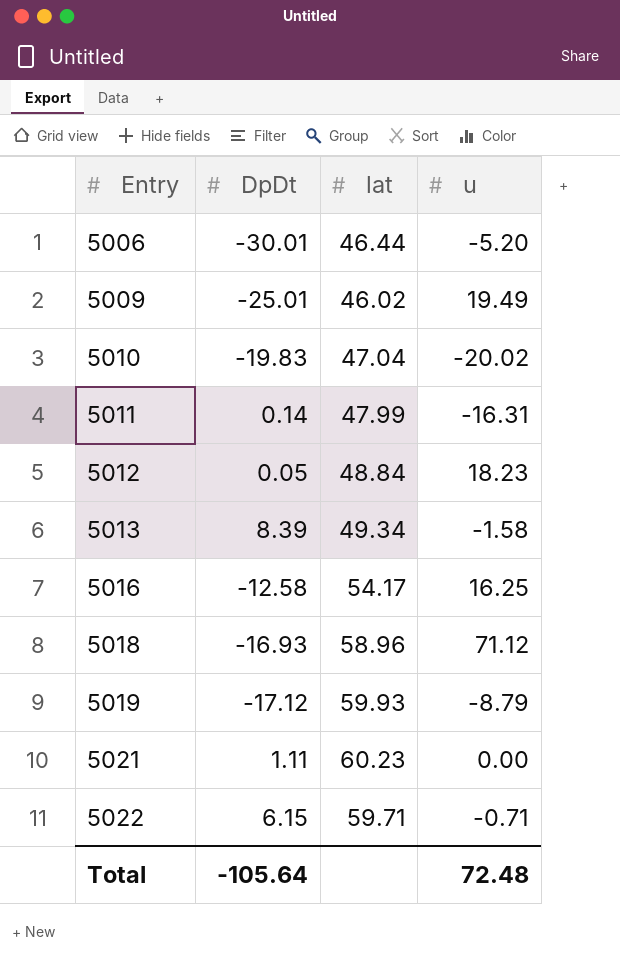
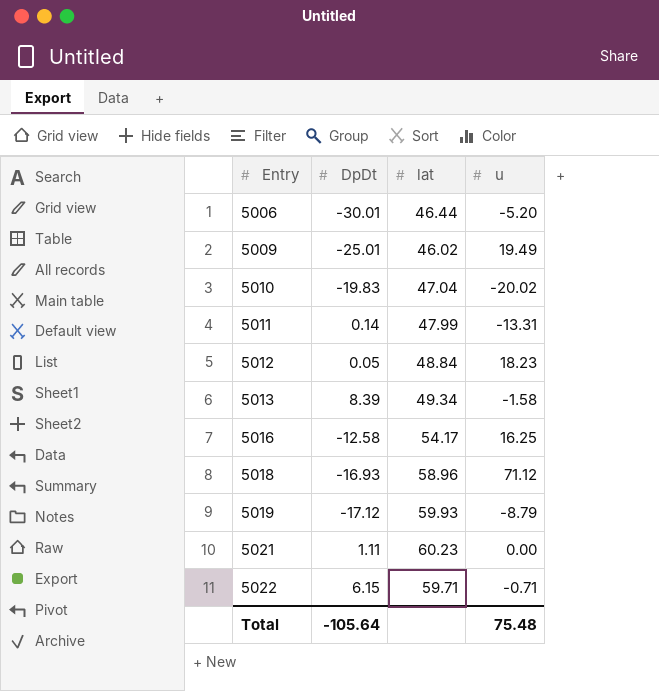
5011 | u: -16.31 -> -13.31
Total | u: 72.48 -> 75.48

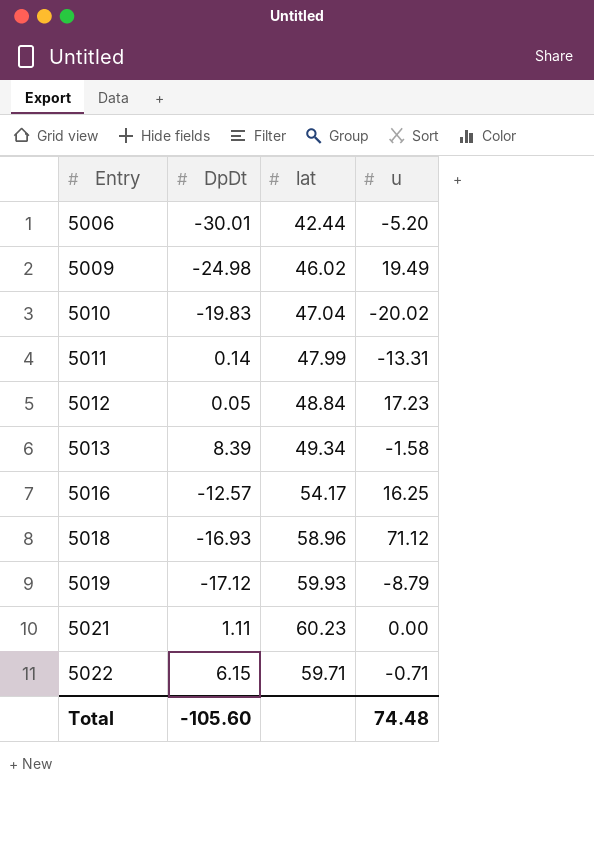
5006 | lat: 46.44 -> 42.44
5009 | DpDt: -25.01 -> -24.98
5012 | u: 18.23 -> 17.23
5016 | DpDt: -12.58 -> -12.57
Total | DpDt: -105.64 -> -105.60
Total | u: 75.48 -> 74.48

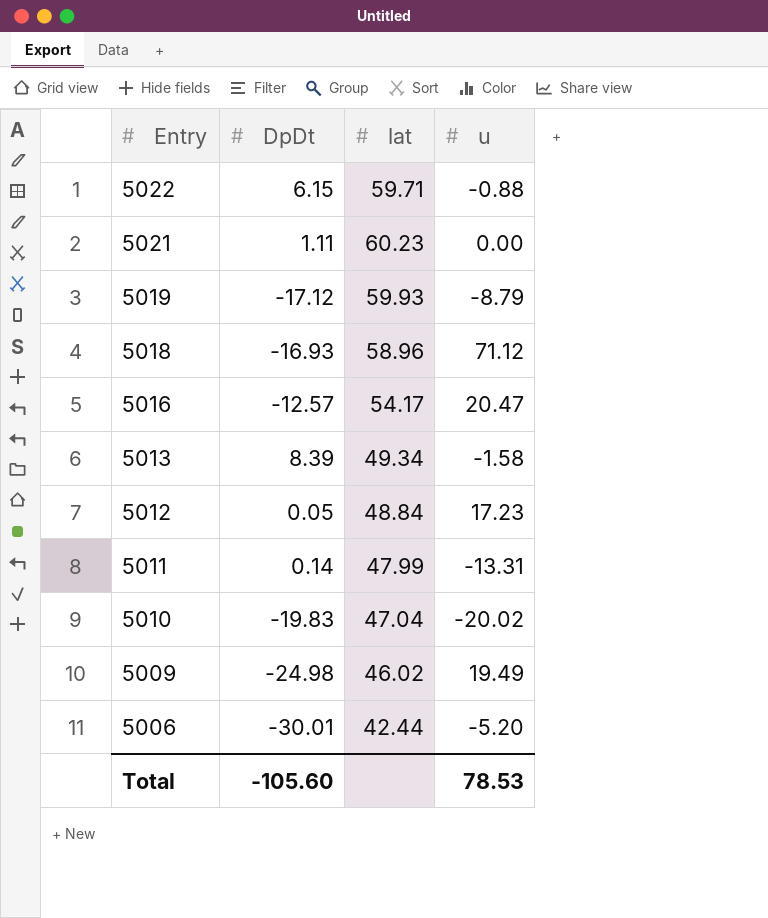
row order: Entry ascending -> Entry descending
5022 | u: -0.71 -> -0.88
5016 | u: 16.25 -> 20.47
Total | u: 74.48 -> 78.53

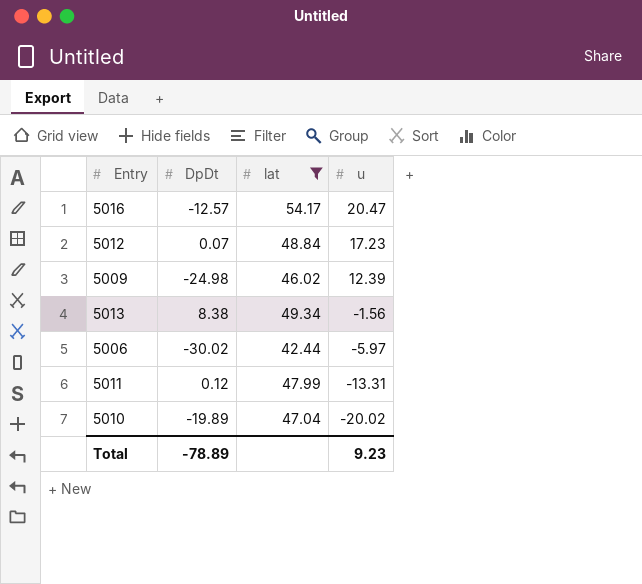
filter: none -> lat <= 54.17
row order: Entry descending -> u descending
5012 | DpDt: 0.05 -> 0.07
5009 | u: 19.49 -> 12.39
5013 | DpDt: 8.39 -> 8.38
5013 | u: -1.58 -> -1.56
5006 | DpDt: -30.01 -> -30.02
5006 | u: -5.20 -> -5.97
5011 | DpDt: 0.14 -> 0.12
5010 | DpDt: -19.83 -> -19.89
Total | DpDt: -105.60 -> -78.89
Total | u: 78.53 -> 9.23

